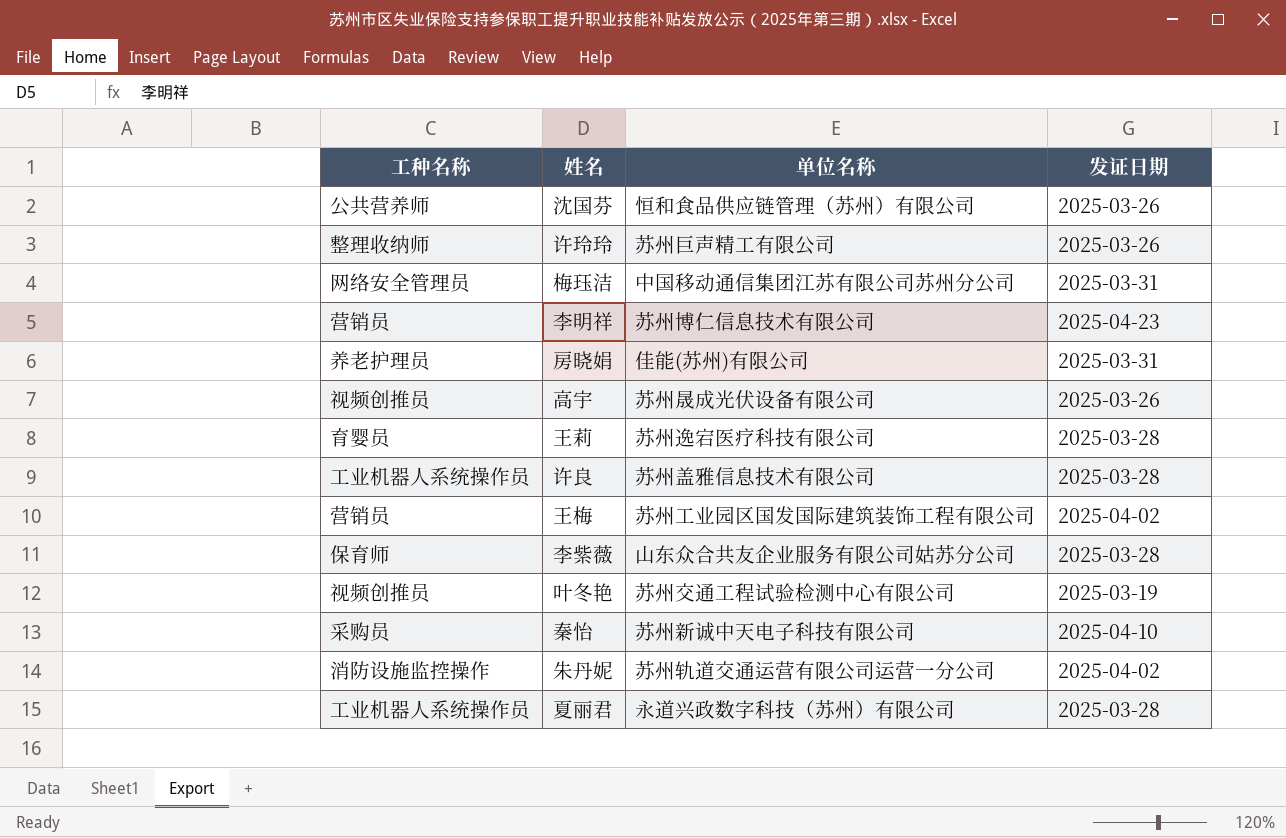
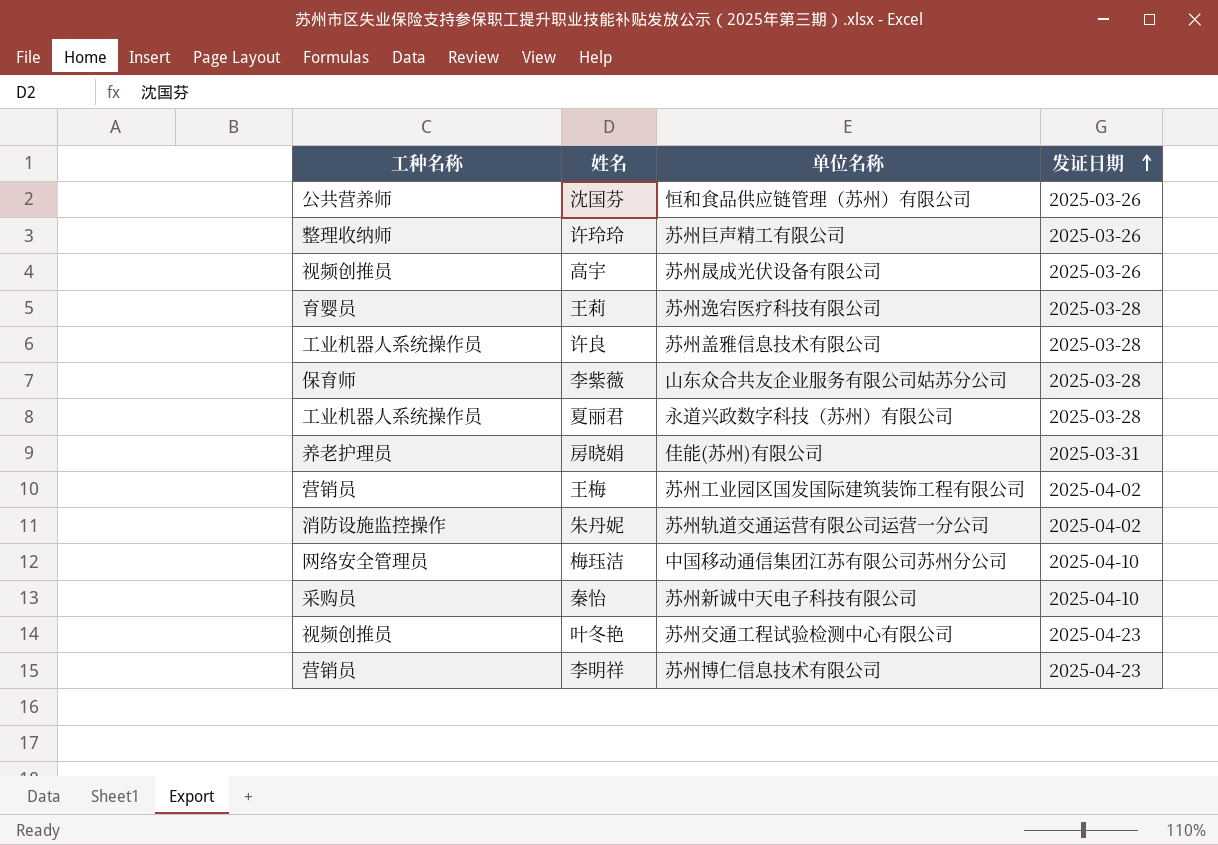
row order: none -> 发证日期 ascending
梅珏洁 | 发证日期: 2025-03-31 -> 2025-04-10
叶冬艳 | 发证日期: 2025-03-19 -> 2025-04-23

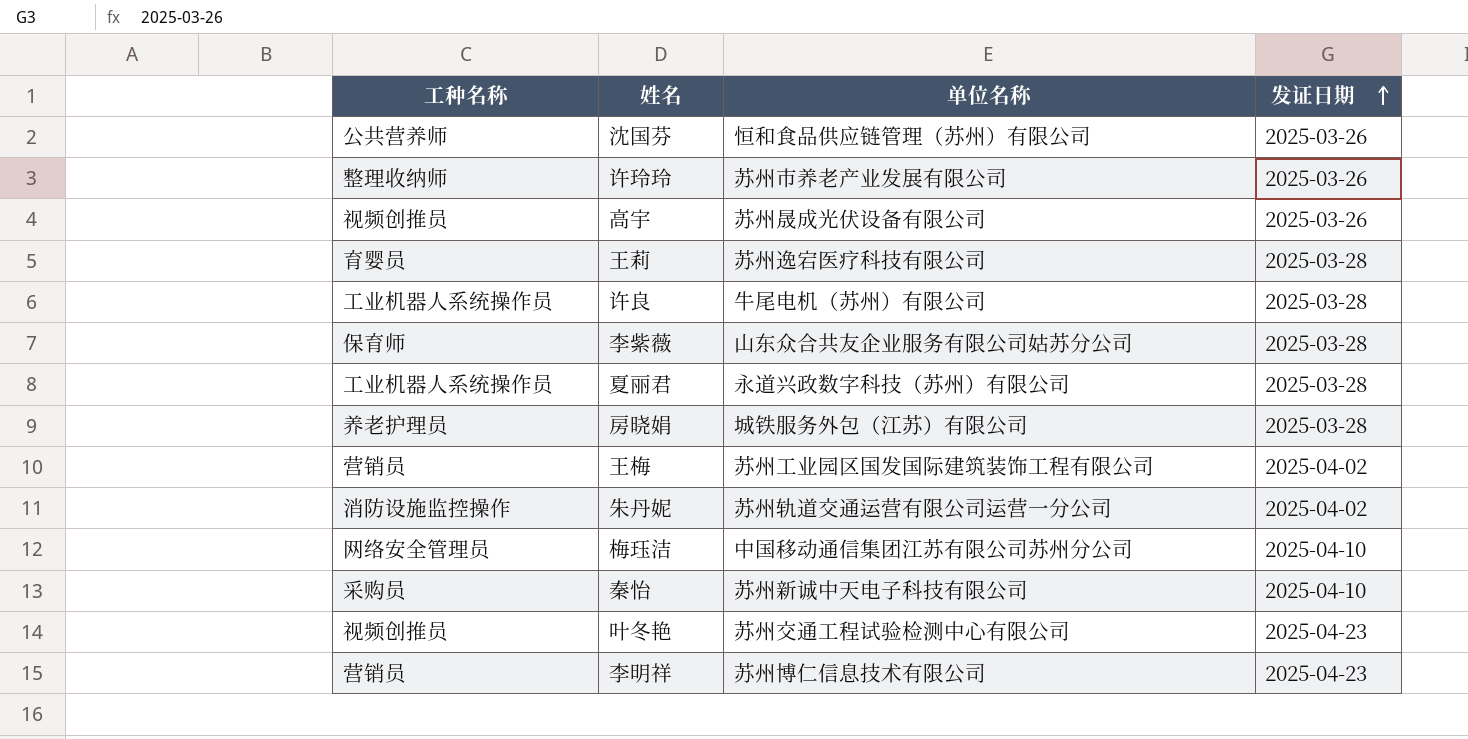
许玲玲 | 单位名称: 苏州巨声精工有限公司 -> 苏州市养老产业发展有限公司
许良 | 单位名称: 苏州盖雅信息技术有限公司 -> 牛尾电机（苏州）有限公司
房晓娟 | 单位名称: 佳能(苏州)有限公司 -> 城铁服务外包（江苏）有限公司
房晓娟 | 发证日期: 2025-03-31 -> 2025-03-28

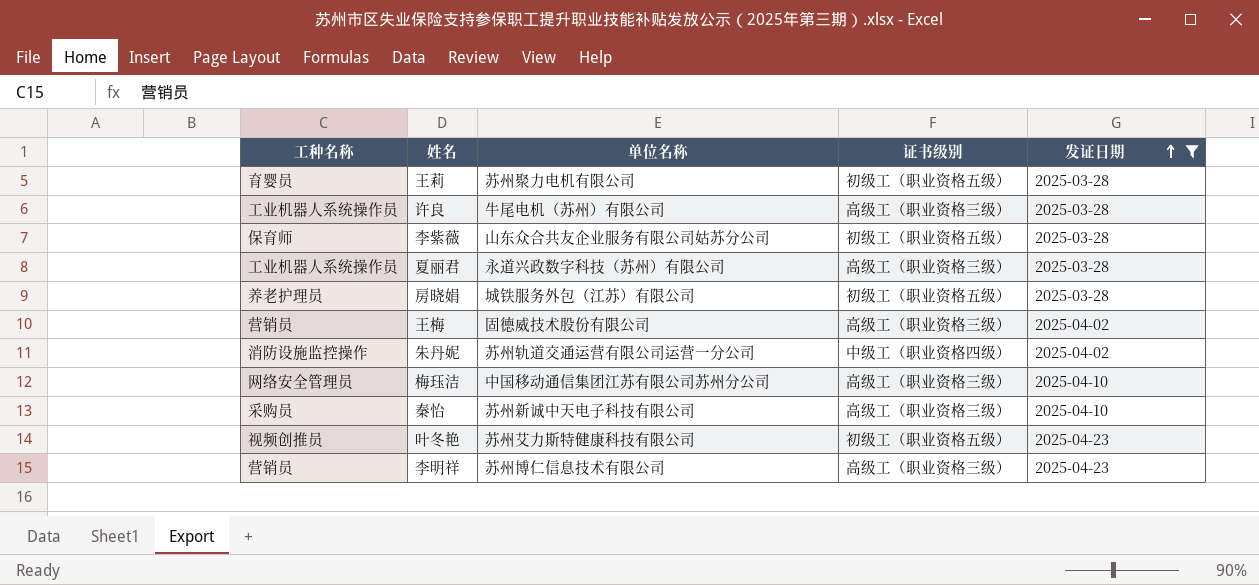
filter: none -> 发证日期 != 2025-03-26
column 证书级别 | position: none -> 4
王莉 | 单位名称: 苏州逸宕医疗科技有限公司 -> 苏州聚力电机有限公司
王梅 | 单位名称: 苏州工业园区国发国际建筑装饰工程有限公司 -> 固德威技术股份有限公司
叶冬艳 | 单位名称: 苏州交通工程试验检测中心有限公司 -> 苏州艾力斯特健康科技有限公司

